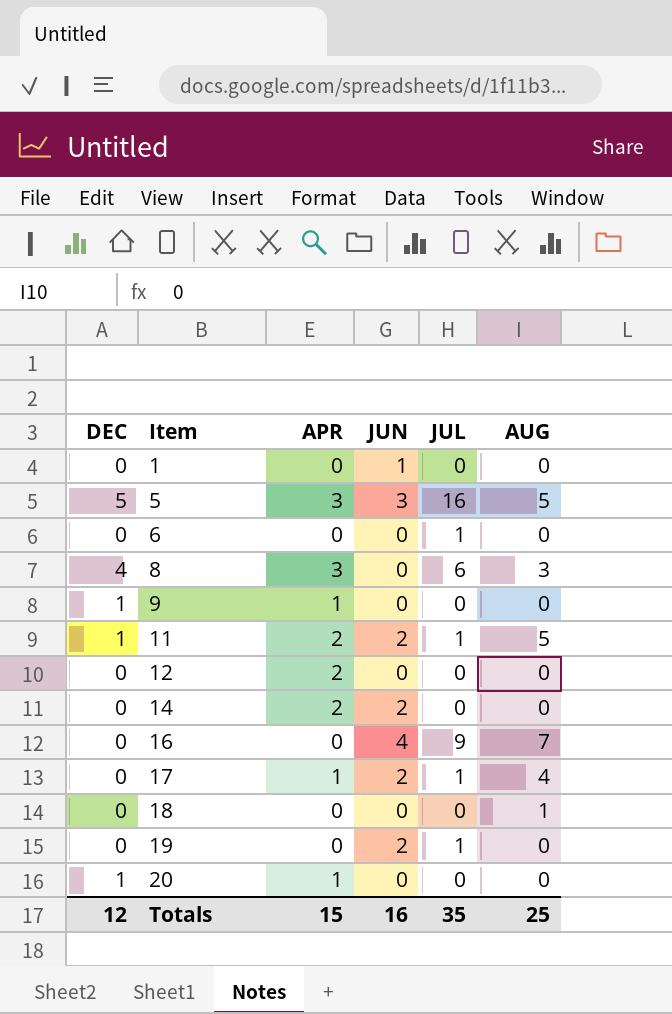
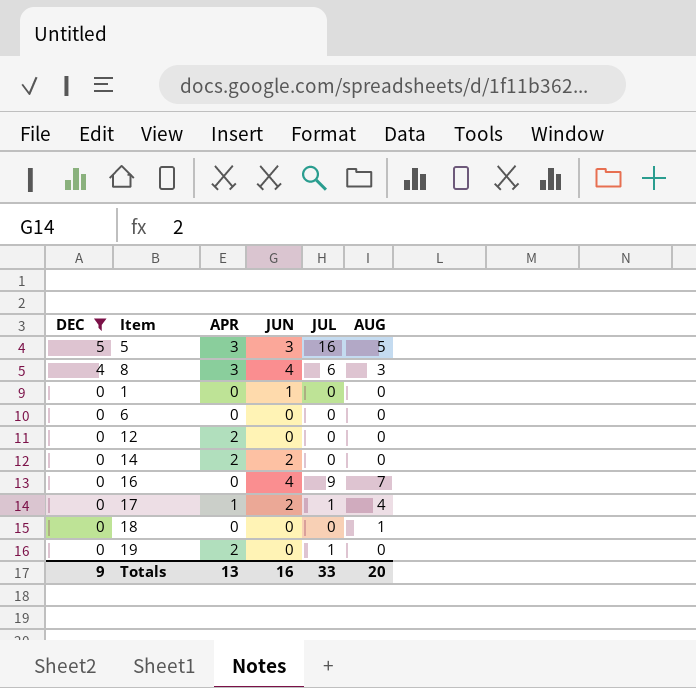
filter: none -> DEC != 1
row order: Item ascending -> DEC descending
8 | JUN: 0 -> 4
6 | JUL: 1 -> 0
19 | APR: 0 -> 2
19 | JUN: 2 -> 0
Totals | DEC: 12 -> 9
Totals | APR: 15 -> 13
Totals | JUL: 35 -> 33
Totals | AUG: 25 -> 20

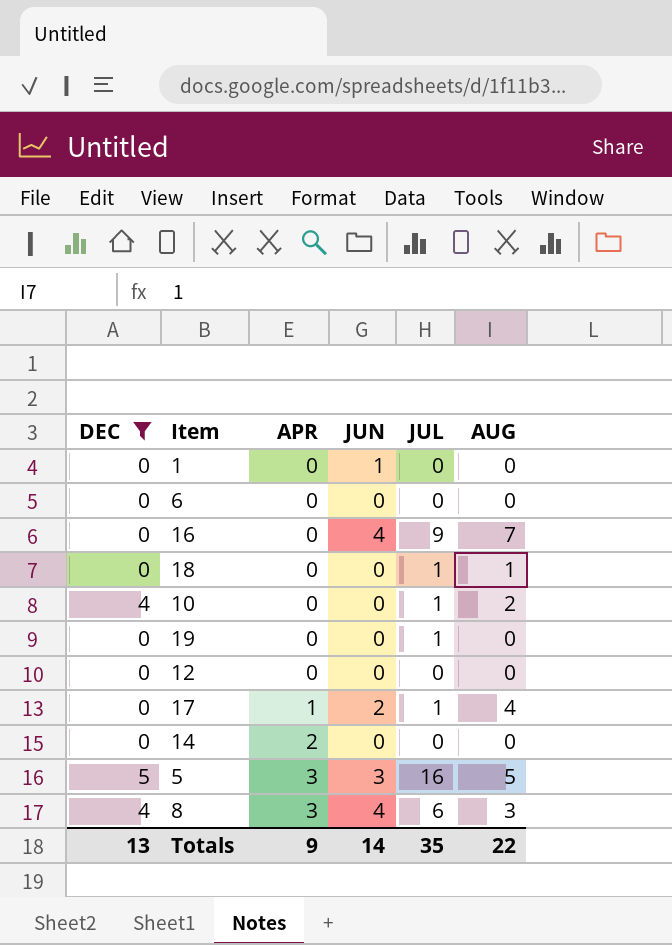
row order: DEC descending -> APR ascending
18 | JUL: 0 -> 1
row 10: none -> 4 | 0 | 0 | 1 | 2
19 | APR: 2 -> 0
12 | APR: 2 -> 0
14 | JUN: 2 -> 0
Totals | DEC: 9 -> 13
Totals | APR: 13 -> 9
Totals | JUN: 16 -> 14
Totals | JUL: 33 -> 35
Totals | AUG: 20 -> 22

